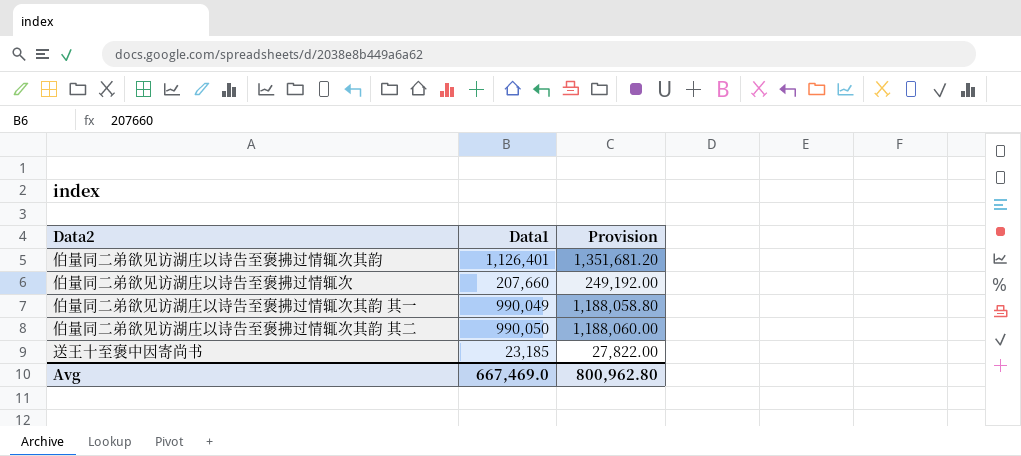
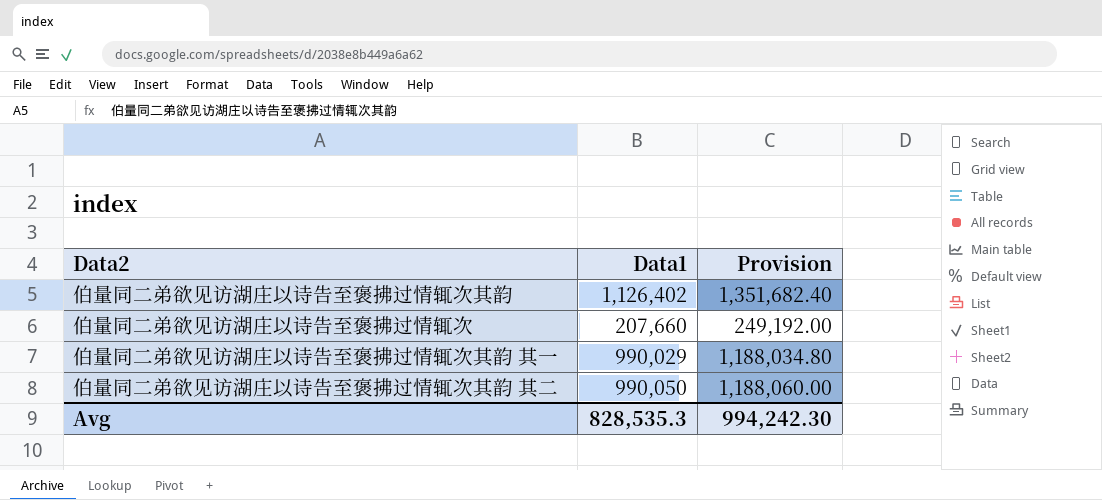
row 送王十至褒中因寄尚书: 23,185 | 27,822.00 -> none
伯量同二弟欲见访湖庄以诗告至褒拂过情辄次其韵 | Data1: 1,126,401 -> 1,126,402
伯量同二弟欲见访湖庄以诗告至褒拂过情辄次其韵 | Provision: 1,351,681.20 -> 1,351,682.40
伯量同二弟欲见访湖庄以诗告至褒拂过情辄次其韵 其一 | Data1: 990,049 -> 990,029
伯量同二弟欲见访湖庄以诗告至褒拂过情辄次其韵 其一 | Provision: 1,188,058.80 -> 1,188,034.80
Avg | Data1: 667,469.0 -> 828,535.3
Avg | Provision: 800,962.80 -> 994,242.30

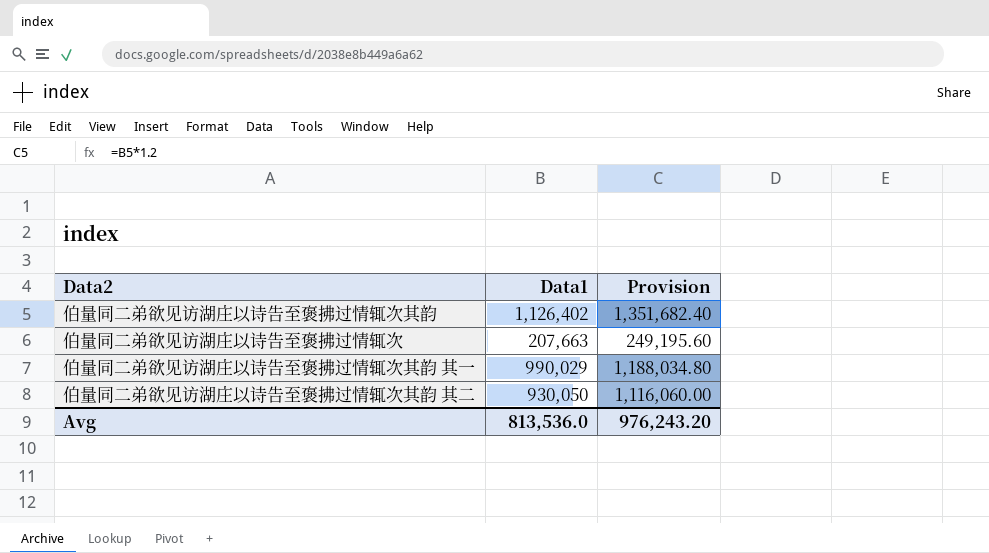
伯量同二弟欲见访湖庄以诗告至褒拂过情辄次 | Data1: 207,660 -> 207,663
伯量同二弟欲见访湖庄以诗告至褒拂过情辄次 | Provision: 249,192.00 -> 249,195.60
伯量同二弟欲见访湖庄以诗告至褒拂过情辄次其韵 其二 | Data1: 990,050 -> 930,050
伯量同二弟欲见访湖庄以诗告至褒拂过情辄次其韵 其二 | Provision: 1,188,060.00 -> 1,116,060.00
Avg | Data1: 828,535.3 -> 813,536.0
Avg | Provision: 994,242.30 -> 976,243.20

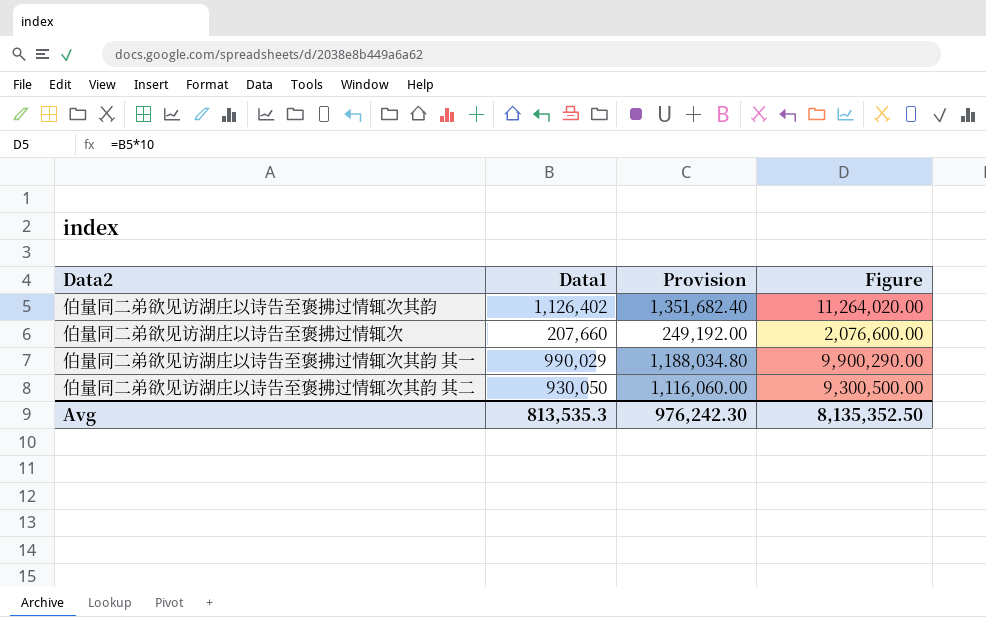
column Figure | formula: none -> [Data1] * 10
伯量同二弟欲见访湖庄以诗告至褒拂过情辄次 | Data1: 207,663 -> 207,660
伯量同二弟欲见访湖庄以诗告至褒拂过情辄次 | Provision: 249,195.60 -> 249,192.00
Avg | Data1: 813,536.0 -> 813,535.3
Avg | Provision: 976,243.20 -> 976,242.30

